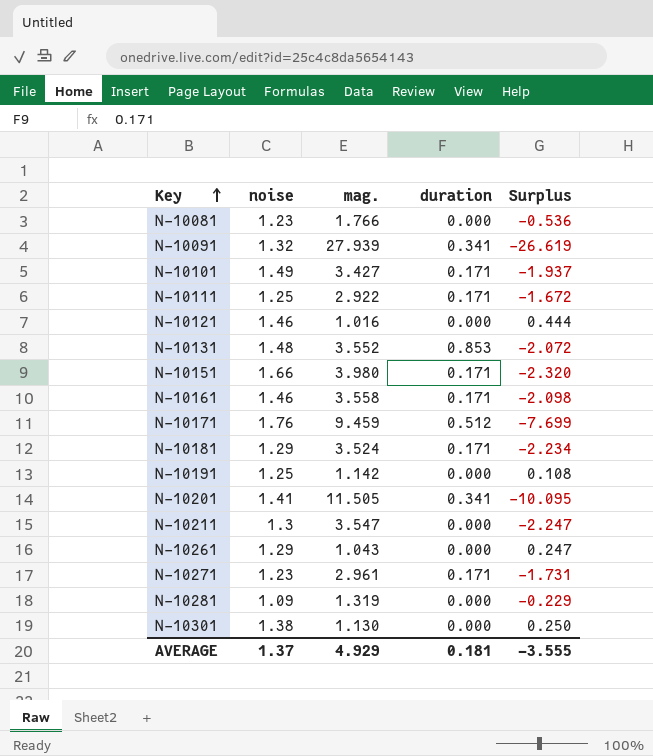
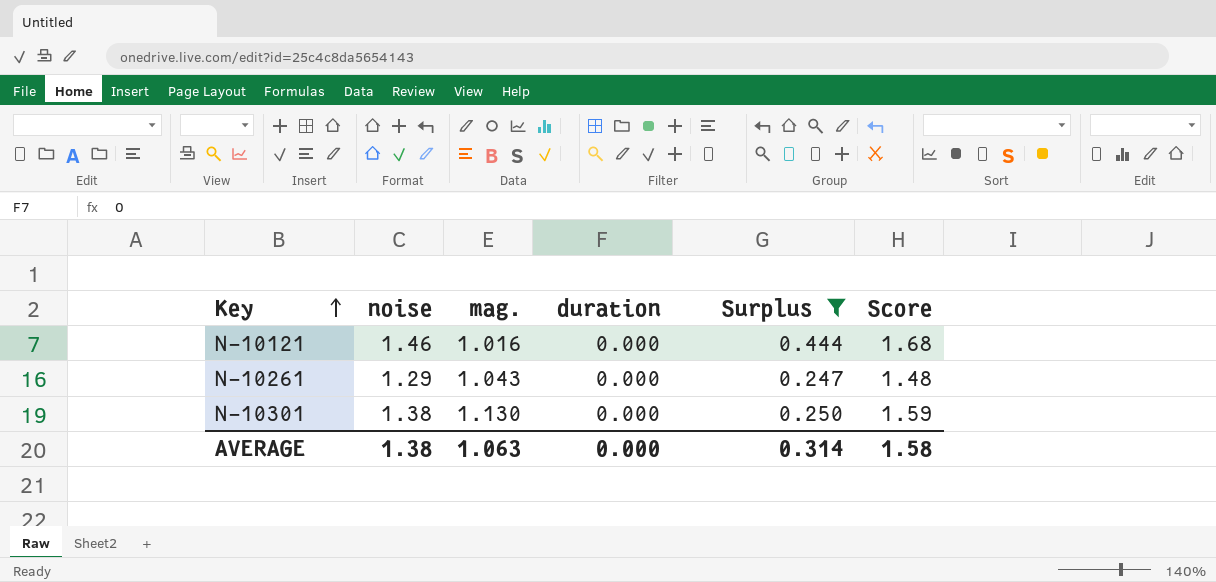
filter: none -> Surplus >= 0.247
column Score | formula: none -> [noise] * 1.15
AVERAGE | noise: 1.37 -> 1.38
AVERAGE | mag.: 4.929 -> 1.063
AVERAGE | duration: 0.181 -> 0.000
AVERAGE | Surplus: -3.555 -> 0.314

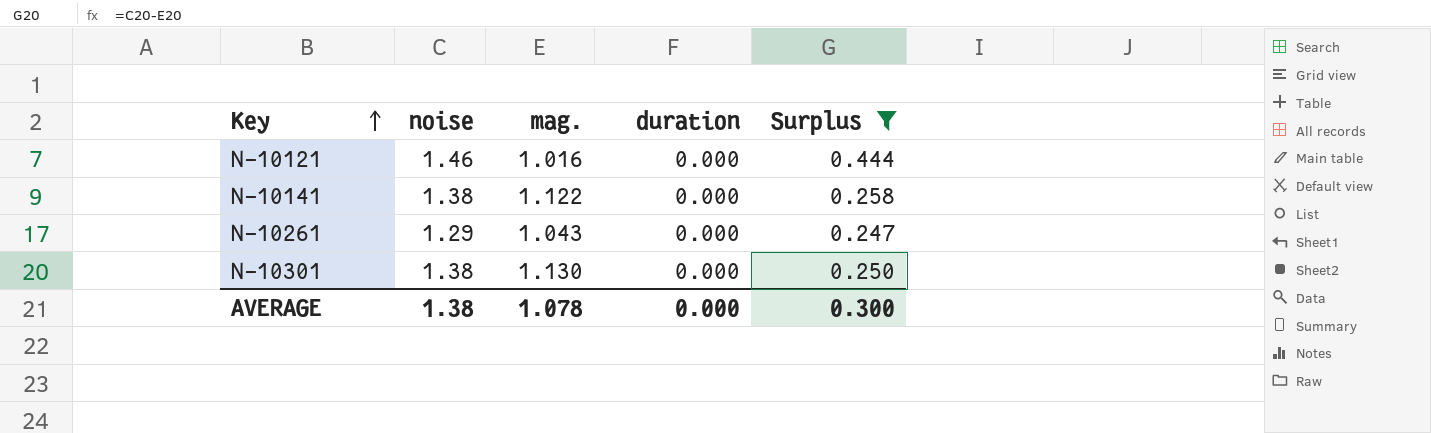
column Score | formula: [noise] * 1.15 -> none
row N-10141: none -> 1.38 | 1.122 | 0.000 | 0.258
AVERAGE | mag.: 1.063 -> 1.078
AVERAGE | Surplus: 0.314 -> 0.300

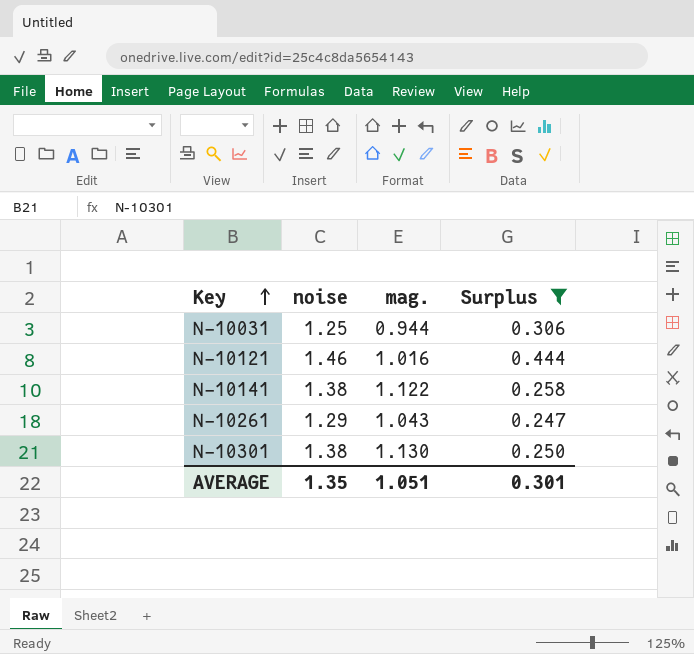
column duration | position: 4 -> none
row N-10031: none -> 1.25 | 0.944 | 0.306
AVERAGE | noise: 1.38 -> 1.35
AVERAGE | mag.: 1.078 -> 1.051
AVERAGE | Surplus: 0.300 -> 0.301

